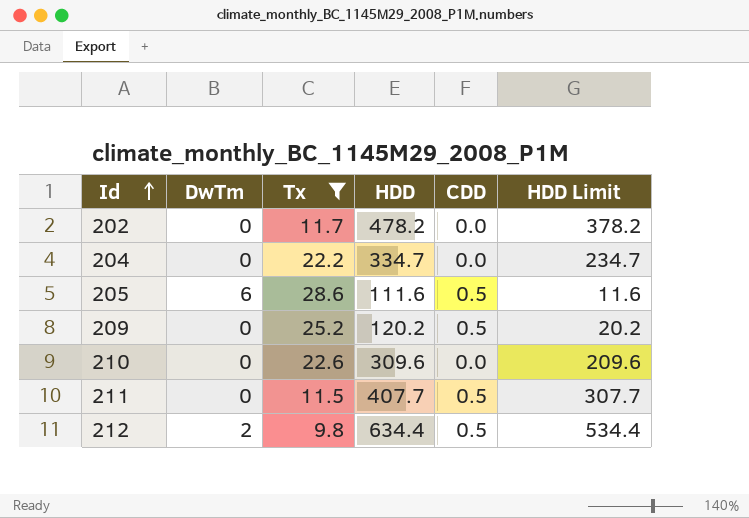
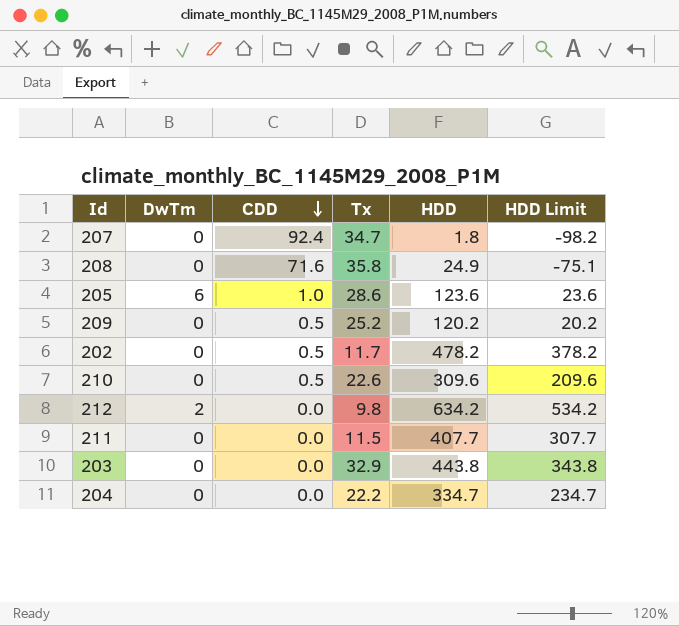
filter: Tx <= 28.6 -> none
row order: Id ascending -> CDD descending
column CDD | position: 5 -> 3
205 | CDD: 0.5 -> 1.0
205 | HDD: 111.6 -> 123.6
205 | HDD Limit: 11.6 -> 23.6
202 | CDD: 0.0 -> 0.5
210 | CDD: 0.0 -> 0.5
212 | CDD: 0.5 -> 0.0
212 | HDD: 634.4 -> 634.2
212 | HDD Limit: 534.4 -> 534.2
211 | CDD: 0.5 -> 0.0

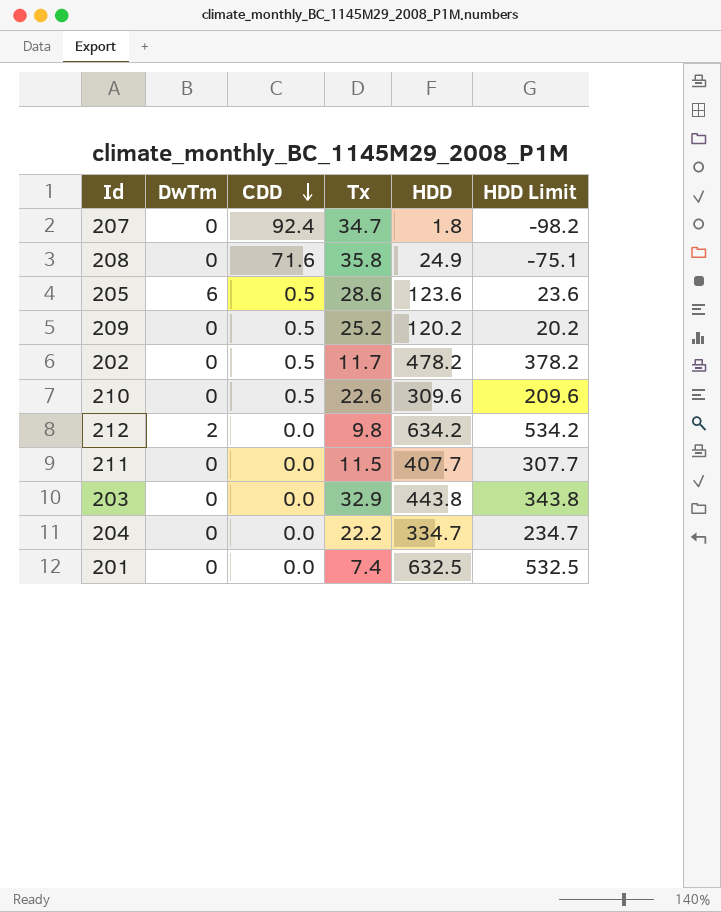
205 | CDD: 1.0 -> 0.5
row 201: none -> 0 | 0.0 | 7.4 | 632.5 | 532.5

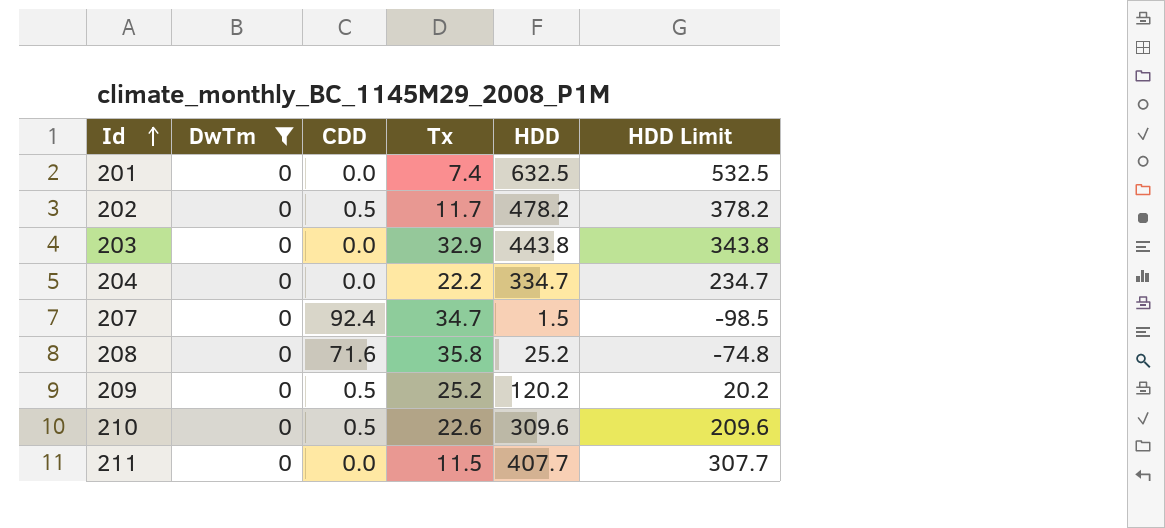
filter: none -> DwTm = 0
row order: CDD descending -> Id ascending
207 | HDD: 1.8 -> 1.5
207 | HDD Limit: -98.2 -> -98.5
208 | HDD: 24.9 -> 25.2
208 | HDD Limit: -75.1 -> -74.8

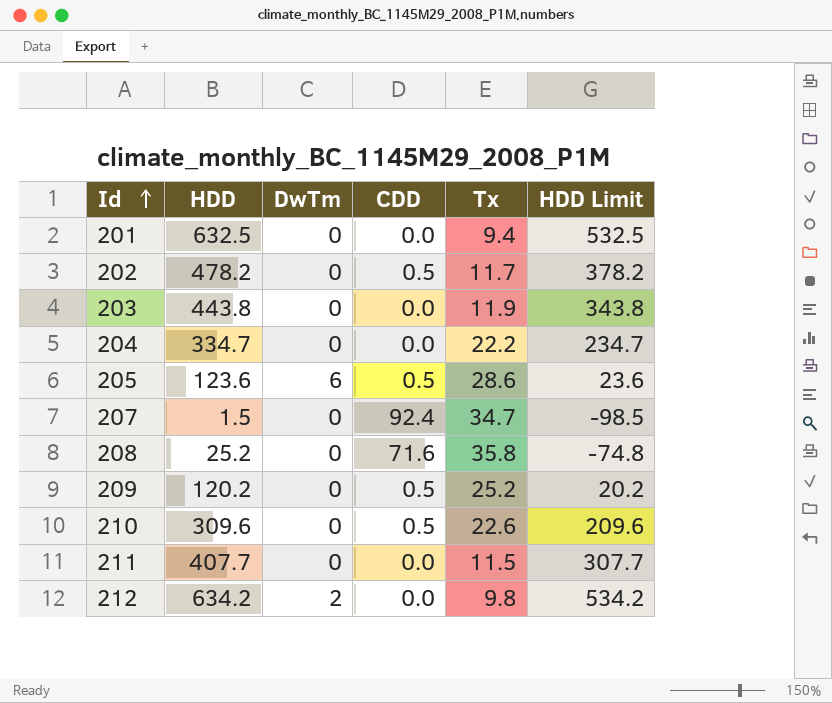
filter: DwTm = 0 -> none
column HDD | position: 5 -> 2
201 | Tx: 7.4 -> 9.4
203 | Tx: 32.9 -> 11.9

